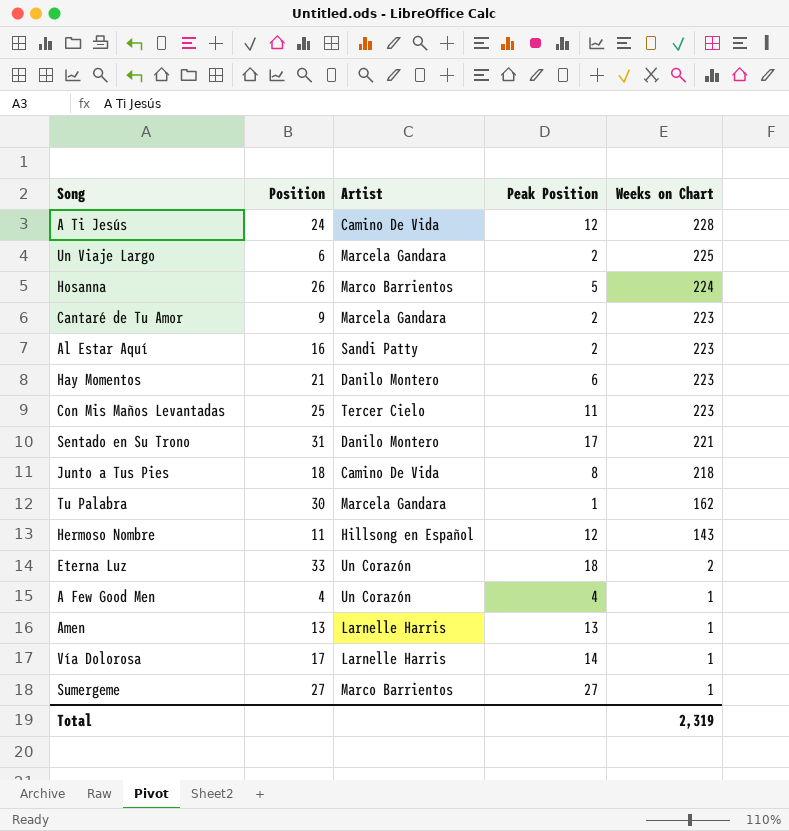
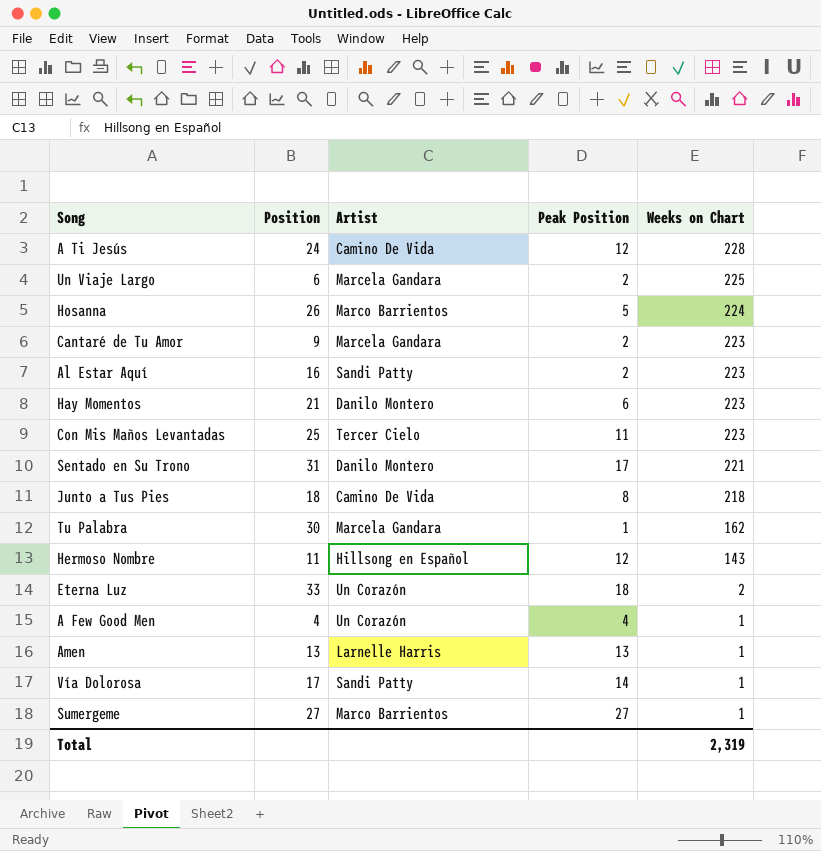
Vía Dolorosa | Artist: Larnelle Harris -> Sandi Patty

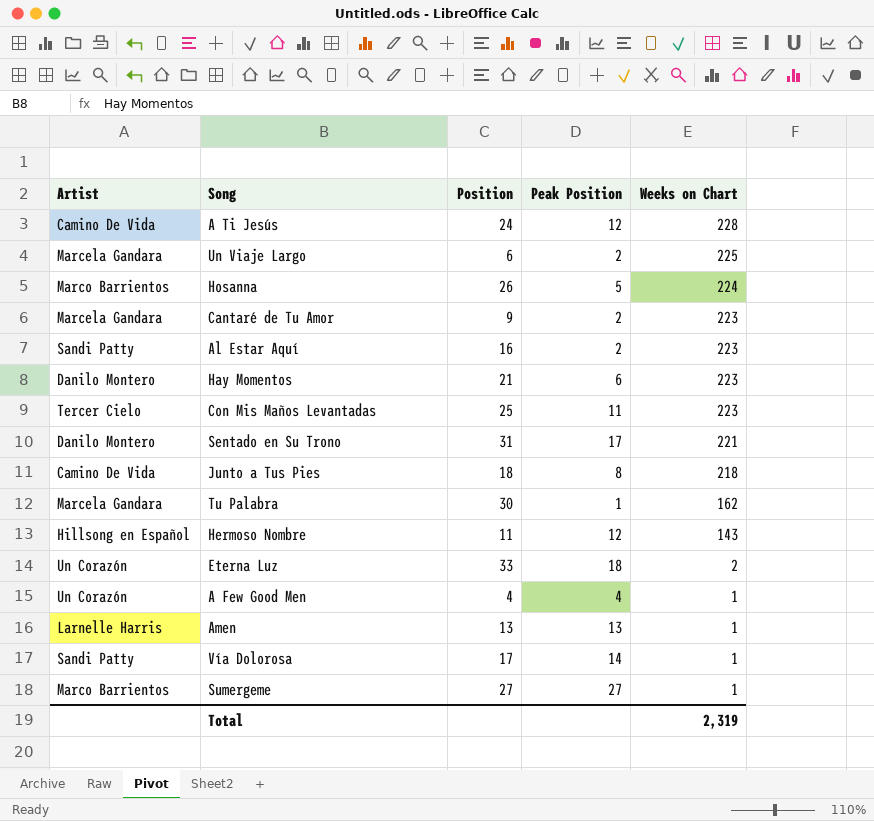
column Artist | position: 3 -> 1

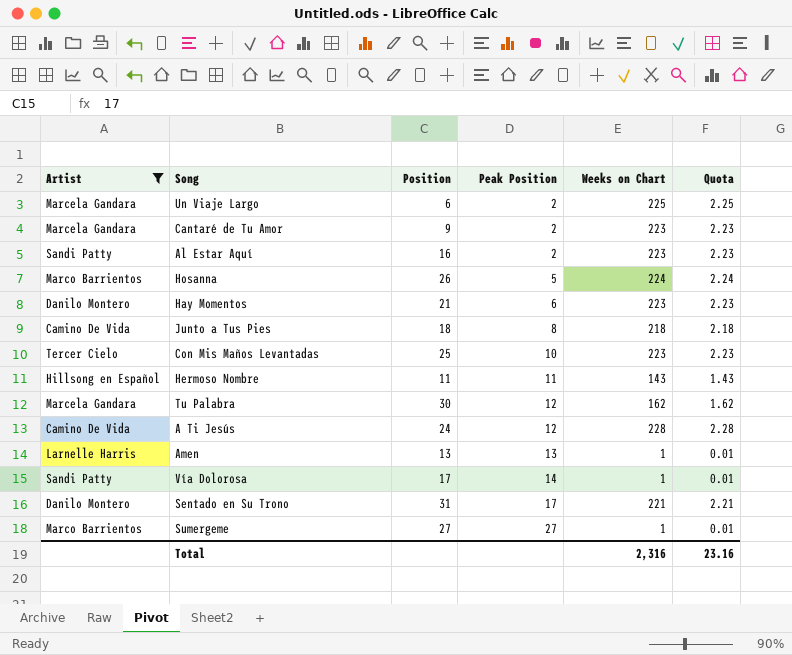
filter: none -> Artist != Un Corazón
row order: Weeks on Chart descending -> Peak Position ascending
column Quota | formula: none -> [Weeks on Chart] * 0.01
Con Mis Maños Levantadas | Peak Position: 11 -> 10
Hermoso Nombre | Peak Position: 12 -> 11
Tu Palabra | Peak Position: 1 -> 12
Total | Weeks on Chart: 2,319 -> 2,316

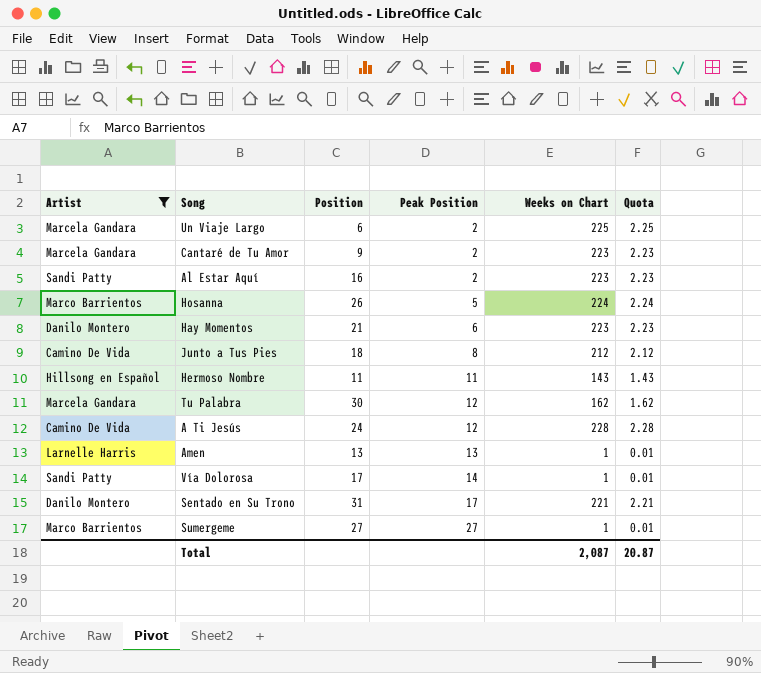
row Con Mis Maños Levantadas: Tercer Cielo | 25 | 10 | 223 | 2.23 -> none
Junto a Tus Pies | Weeks on Chart: 218 -> 212
Junto a Tus Pies | Quota: 2.18 -> 2.12
Total | Weeks on Chart: 2,316 -> 2,087
Total | Quota: 23.16 -> 20.87

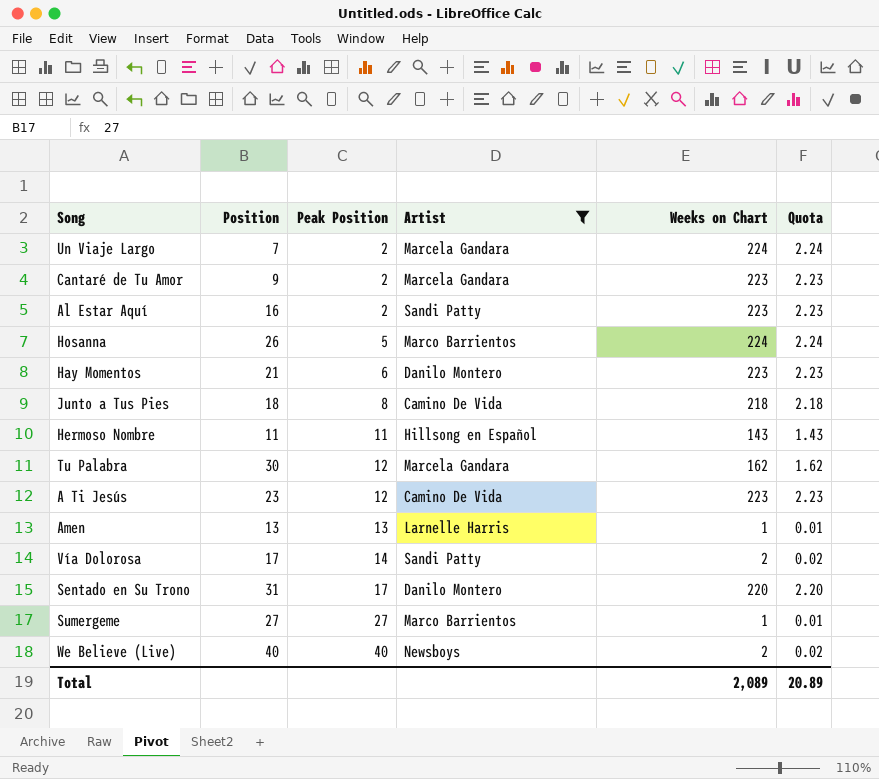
column Artist | position: 1 -> 4
Un Viaje Largo | Position: 6 -> 7
Un Viaje Largo | Weeks on Chart: 225 -> 224
Un Viaje Largo | Quota: 2.25 -> 2.24
Junto a Tus Pies | Weeks on Chart: 212 -> 218
Junto a Tus Pies | Quota: 2.12 -> 2.18
A Ti Jesús | Position: 24 -> 23
A Ti Jesús | Weeks on Chart: 228 -> 223
A Ti Jesús | Quota: 2.28 -> 2.23
Vía Dolorosa | Weeks on Chart: 1 -> 2
Vía Dolorosa | Quota: 0.01 -> 0.02
Sentado en Su Trono | Weeks on Chart: 221 -> 220
Sentado en Su Trono | Quota: 2.21 -> 2.20
row We Believe (Live): none -> 40 | 40 | Newsboys | 2 | 0.02
Total | Weeks on Chart: 2,087 -> 2,089
Total | Quota: 20.87 -> 20.89

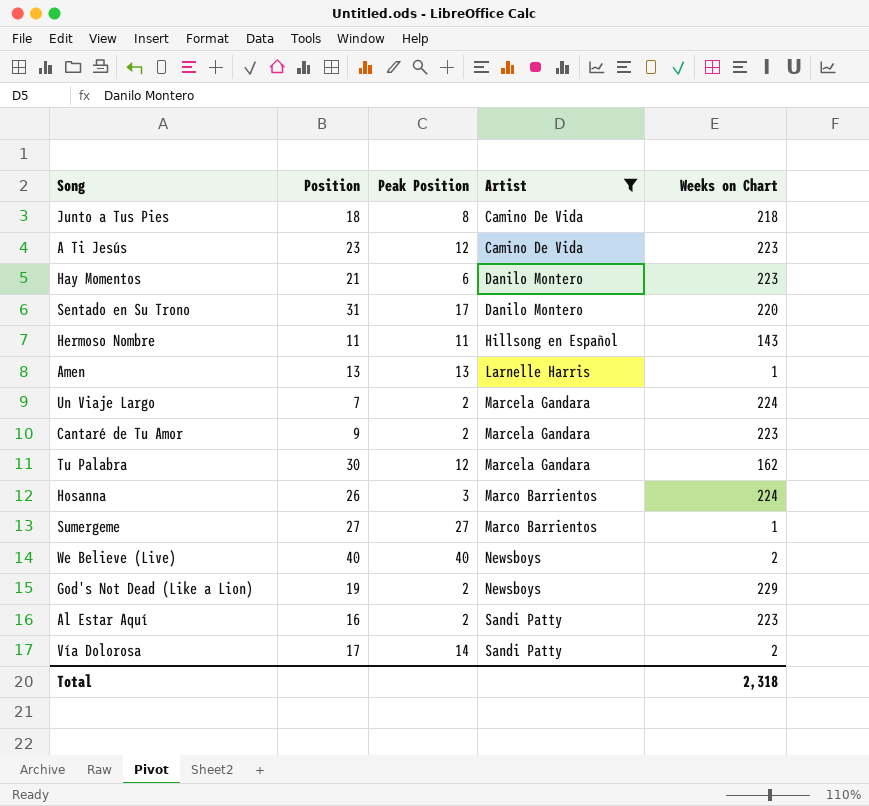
row order: Peak Position ascending -> Artist ascending
column Quota | formula: [Weeks on Chart] * 0.01 -> none
Hosanna | Peak Position: 5 -> 3
row God's Not Dead (Like a Lion): none -> 19 | 2 | Newsboys | 229
Total | Weeks on Chart: 2,089 -> 2,318

